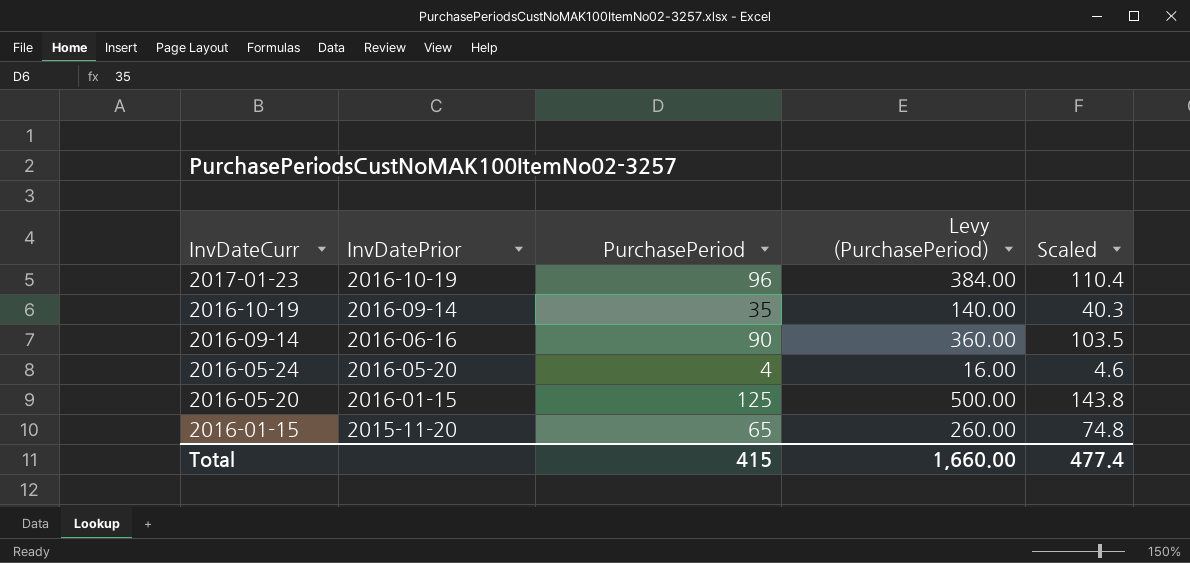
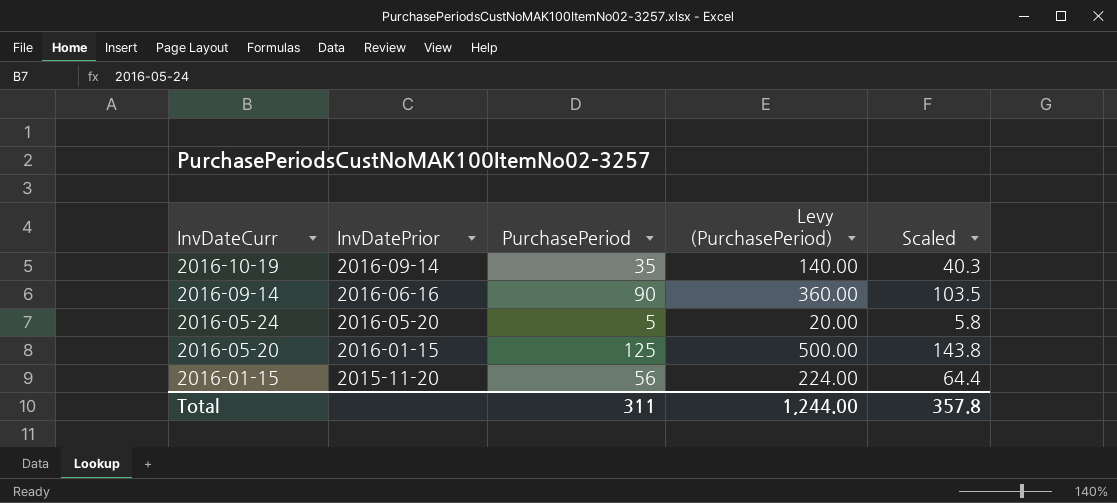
row 2017-01-23: 2016-10-19 | 96 | 384.00 | 110.4 -> none
2016-05-24 | PurchasePeriod: 4 -> 5
2016-05-24 | Levy (PurchasePeriod): 16.00 -> 20.00
2016-05-24 | Scaled: 4.6 -> 5.8
2016-01-15 | PurchasePeriod: 65 -> 56
2016-01-15 | Levy (PurchasePeriod): 260.00 -> 224.00
2016-01-15 | Scaled: 74.8 -> 64.4
Total | PurchasePeriod: 415 -> 311
Total | Levy (PurchasePeriod): 1,660.00 -> 1,244.00
Total | Scaled: 477.4 -> 357.8

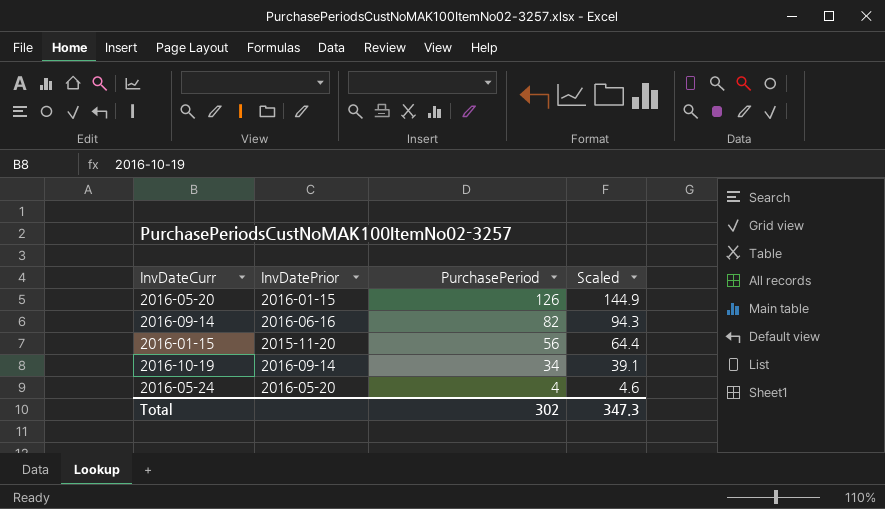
row order: InvDateCurr descending -> PurchasePeriod descending
column Levy (PurchasePeriod) | formula: [PurchasePeriod] * 4 -> none
2016-05-20 | PurchasePeriod: 125 -> 126
2016-05-20 | Scaled: 143.8 -> 144.9
2016-09-14 | PurchasePeriod: 90 -> 82
2016-09-14 | Scaled: 103.5 -> 94.3
2016-10-19 | PurchasePeriod: 35 -> 34
2016-10-19 | Scaled: 40.3 -> 39.1
2016-05-24 | PurchasePeriod: 5 -> 4
2016-05-24 | Scaled: 5.8 -> 4.6
Total | PurchasePeriod: 311 -> 302
Total | Scaled: 357.8 -> 347.3

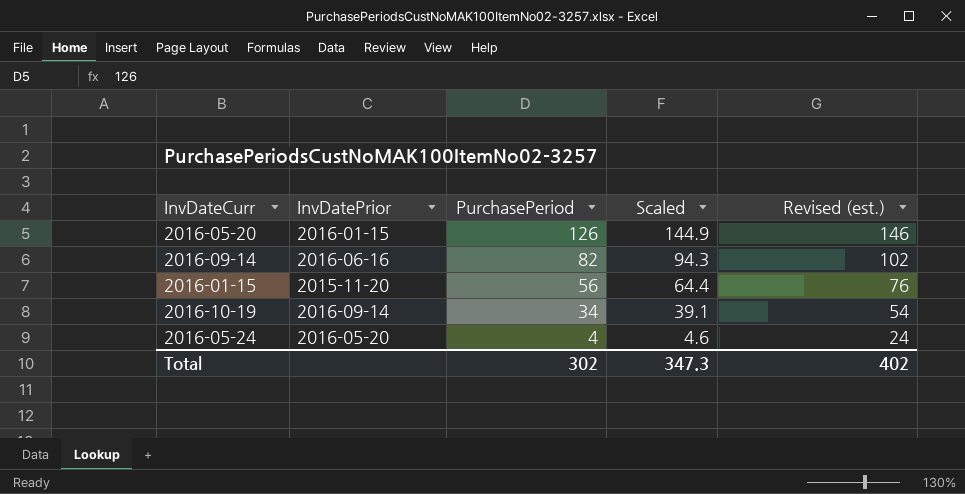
column Revised (est.) | formula: none -> [PurchasePeriod] + 20

